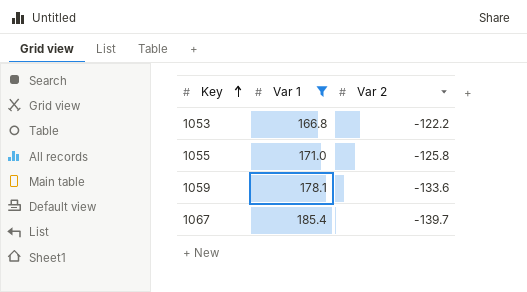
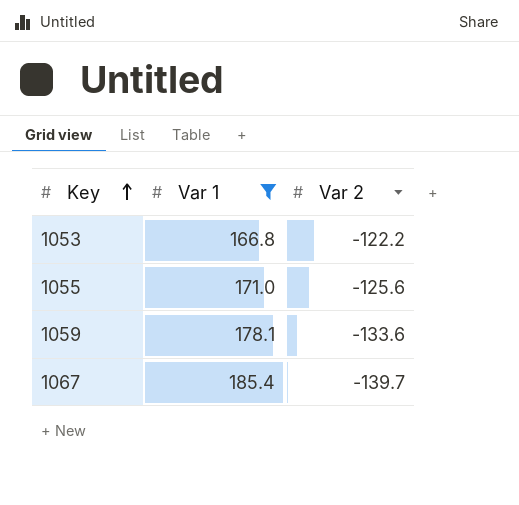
1055 | Var 2: -125.8 -> -125.6

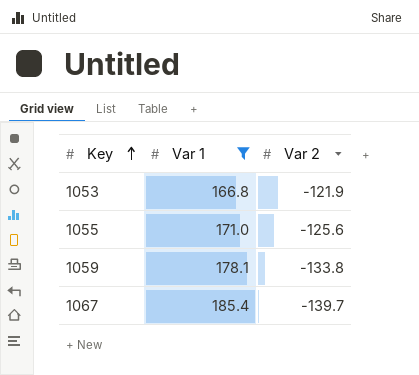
1053 | Var 2: -122.2 -> -121.9
1059 | Var 2: -133.6 -> -133.8

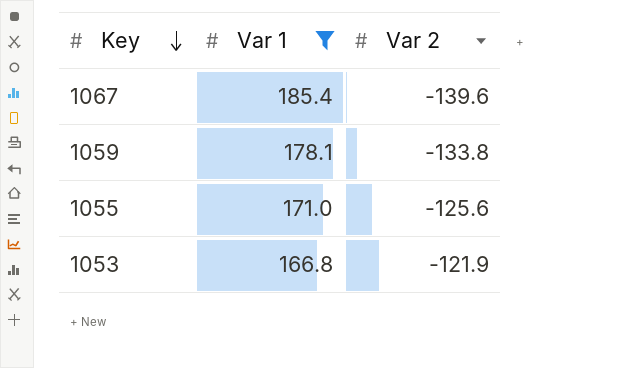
row order: Key ascending -> Key descending
1067 | Var 2: -139.7 -> -139.6

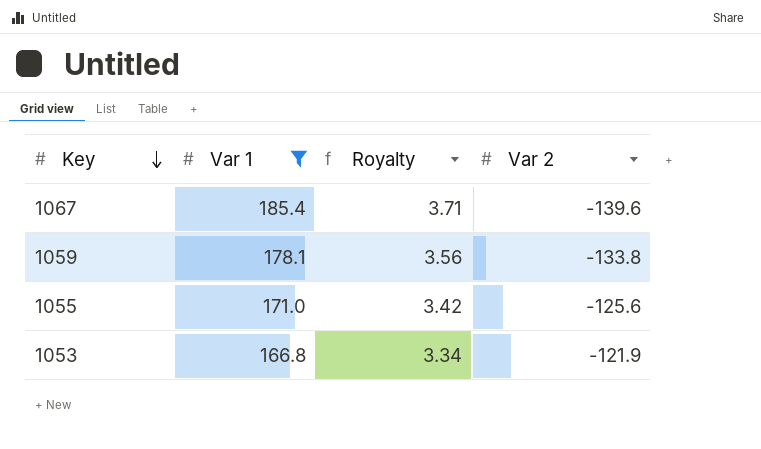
column Royalty | formula: none -> [Var 1] * 0.02

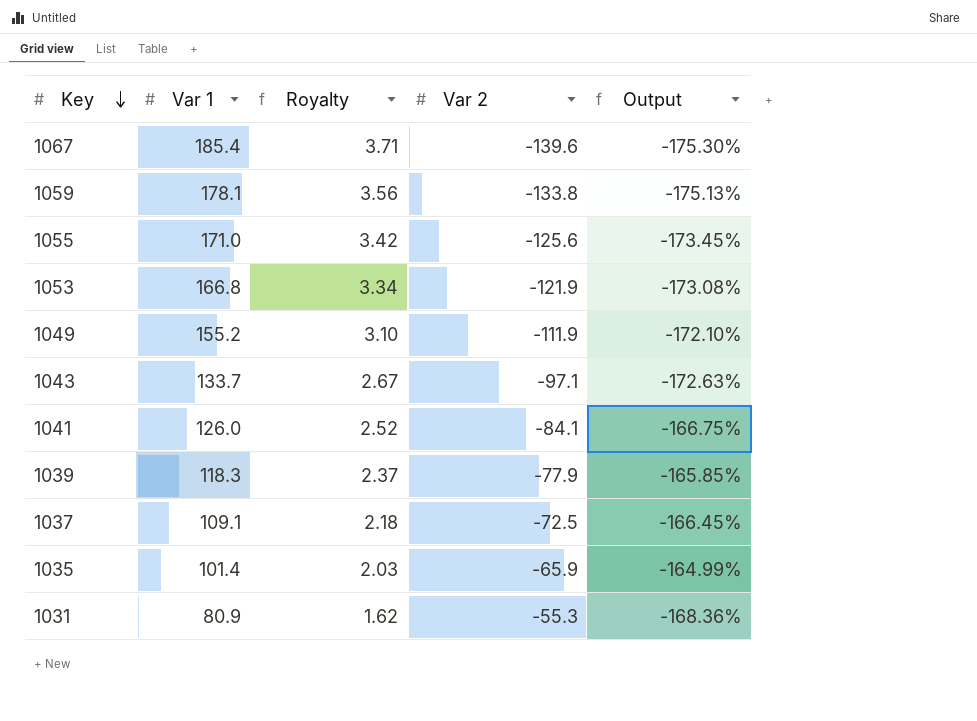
filter: Var 1 >= 166.8 -> none
column Output | formula: none -> ([Var 2] - [Var 1]) / [Var 1]

